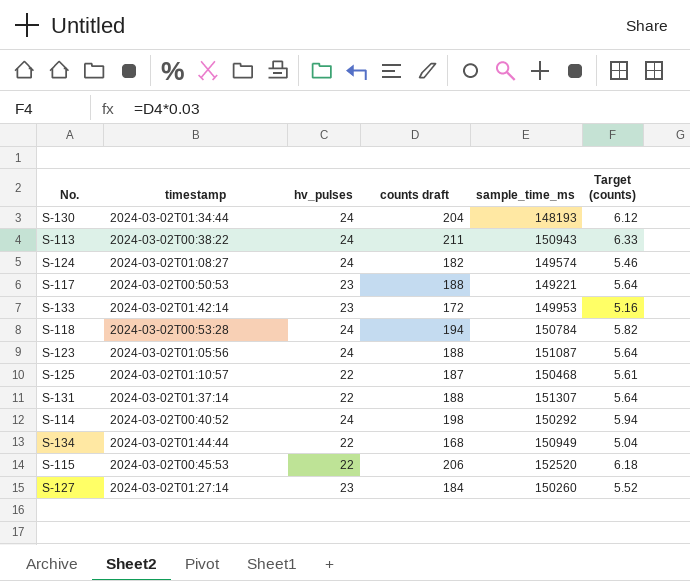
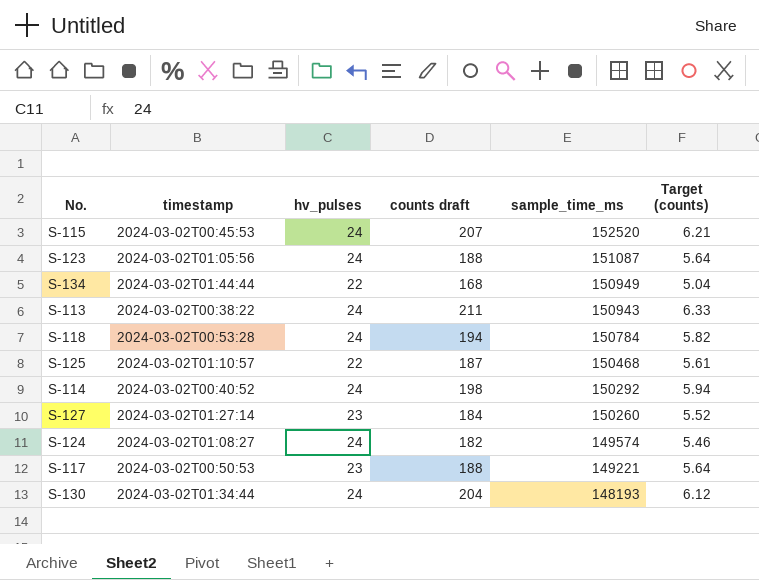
row order: none -> sample_time_ms descending
row S-133: 2024-03-02T01:42:14 | 23 | 172 | 149953 | 5.16 -> none
row S-131: 2024-03-02T01:37:14 | 22 | 188 | 151307 | 5.64 -> none
S-115 | hv_pulses: 22 -> 24
S-115 | counts draft: 206 -> 207
S-115 | Target (counts): 6.18 -> 6.21

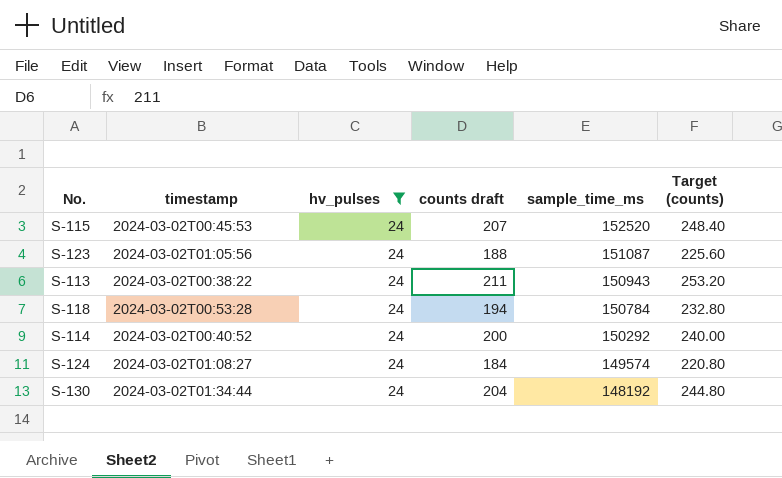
filter: none -> hv_pulses = 24
column Target (counts) | formula: [counts draft] * 0.03 -> [counts draft] * 1.2
S-114 | counts draft: 198 -> 200
S-124 | counts draft: 182 -> 184
S-130 | sample_time_ms: 148193 -> 148192

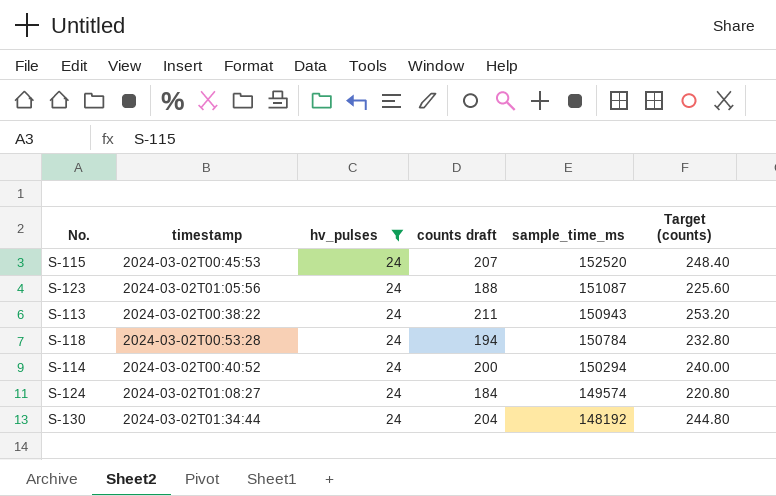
S-114 | sample_time_ms: 150292 -> 150294

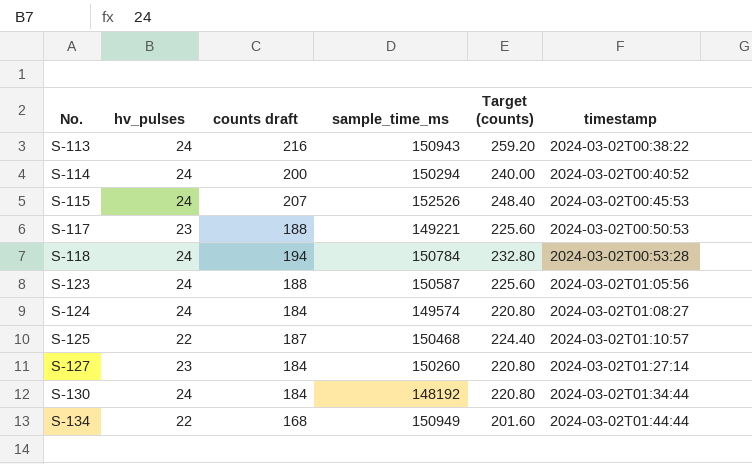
filter: hv_pulses = 24 -> none
row order: sample_time_ms descending -> No. ascending
column timestamp | position: 2 -> 6
S-113 | counts draft: 211 -> 216
S-113 | Target (counts): 253.20 -> 259.20
S-115 | sample_time_ms: 152520 -> 152526
S-123 | sample_time_ms: 151087 -> 150587
S-130 | counts draft: 204 -> 184
S-130 | Target (counts): 244.80 -> 220.80

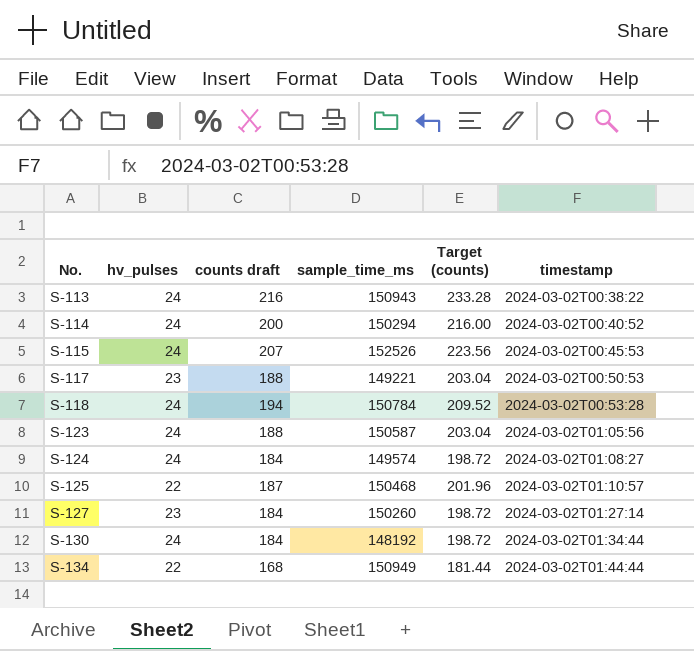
column Target (counts) | formula: [counts draft] * 1.2 -> [counts draft] * 1.08

